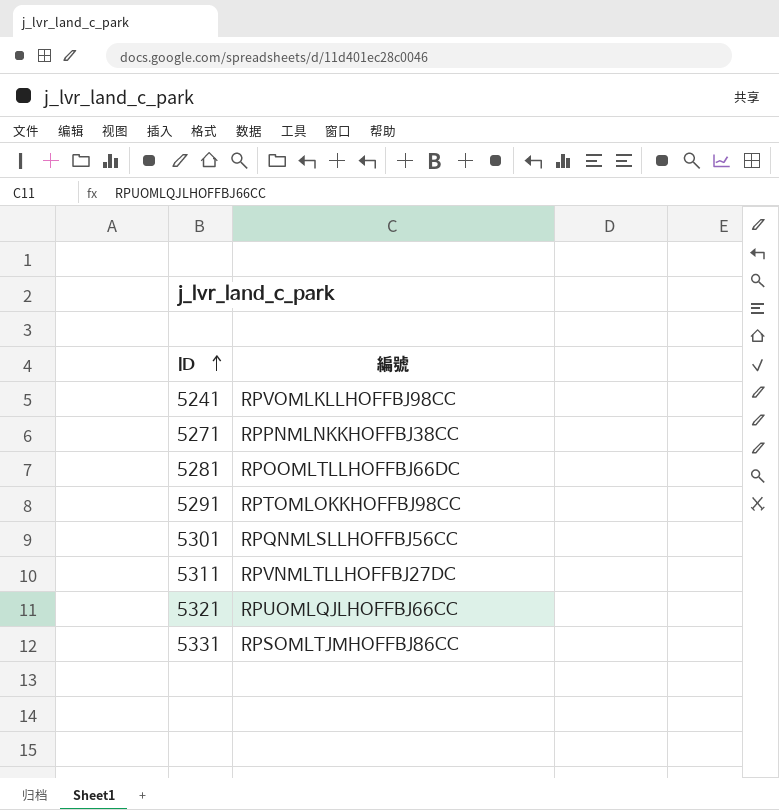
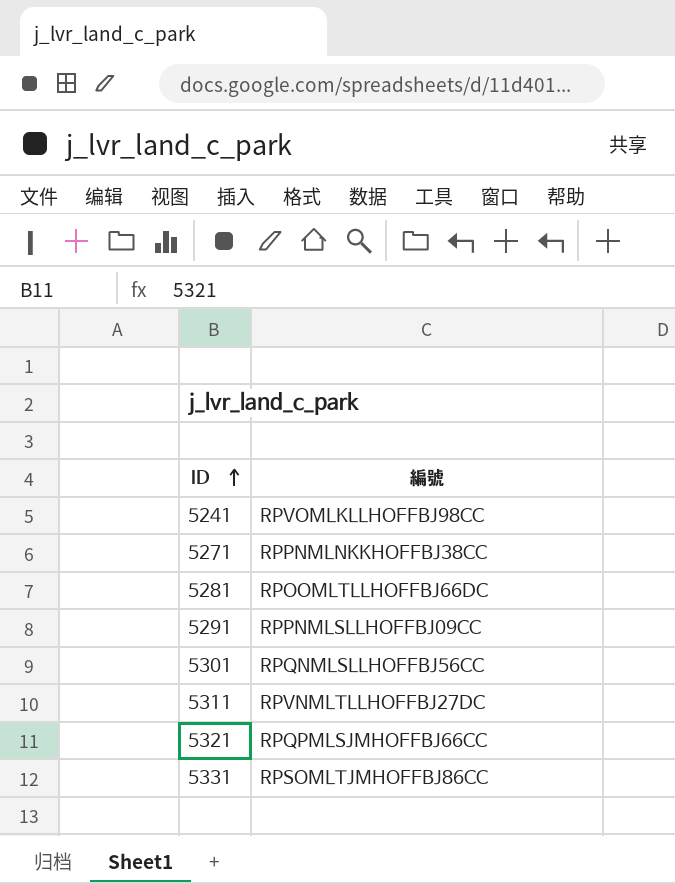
5291 | 編號: RPTOMLOKKHOFFBJ98CC -> RPPNMLSLLHOFFBJ09CC
5321 | 編號: RPUOMLQJLHOFFBJ66CC -> RPQPMLSJMHOFFBJ66CC

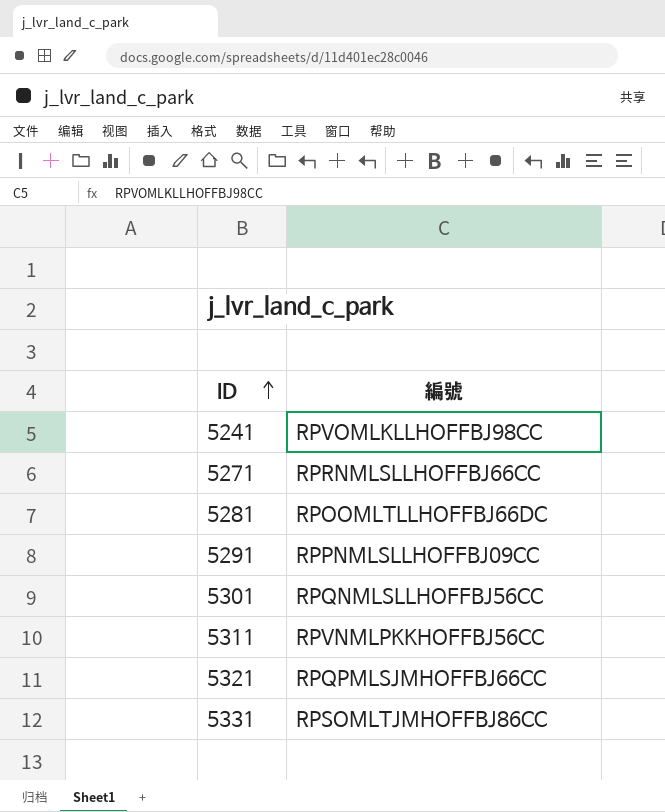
5271 | 編號: RPPNMLNKKHOFFBJ38CC -> RPRNMLSLLHOFFBJ66CC
5311 | 編號: RPVNMLTLLHOFFBJ27DC -> RPVNMLPKKHOFFBJ56CC

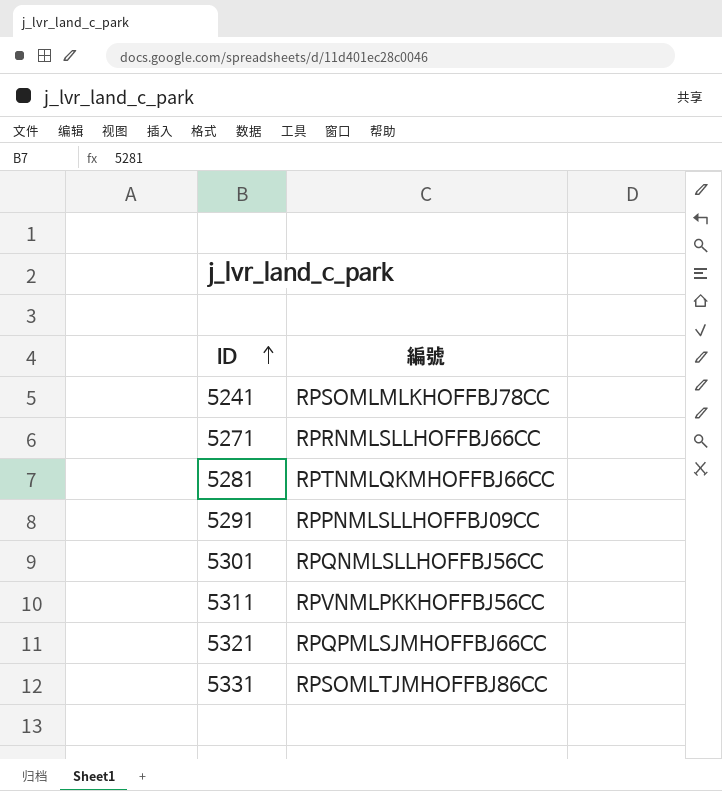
5241 | 編號: RPVOMLKLLHOFFBJ98CC -> RPSOMLMLKHOFFBJ78CC
5281 | 編號: RPOOMLTLLHOFFBJ66DC -> RPTNMLQKMHOFFBJ66CC

